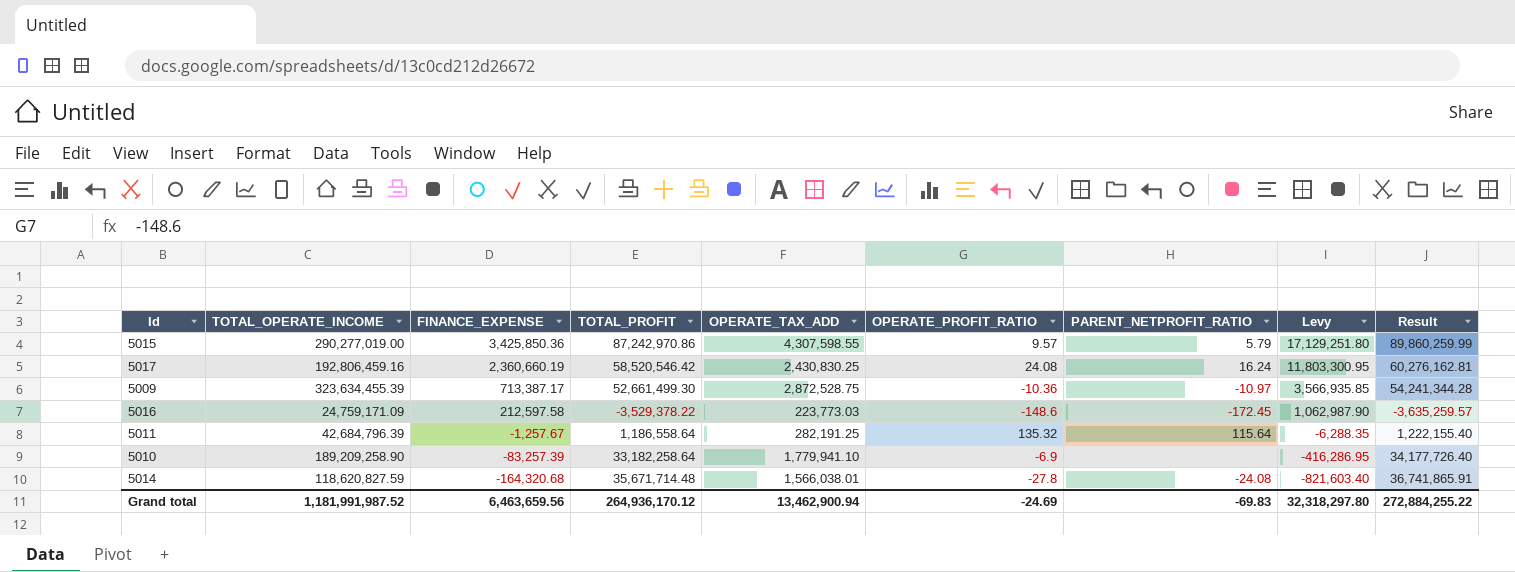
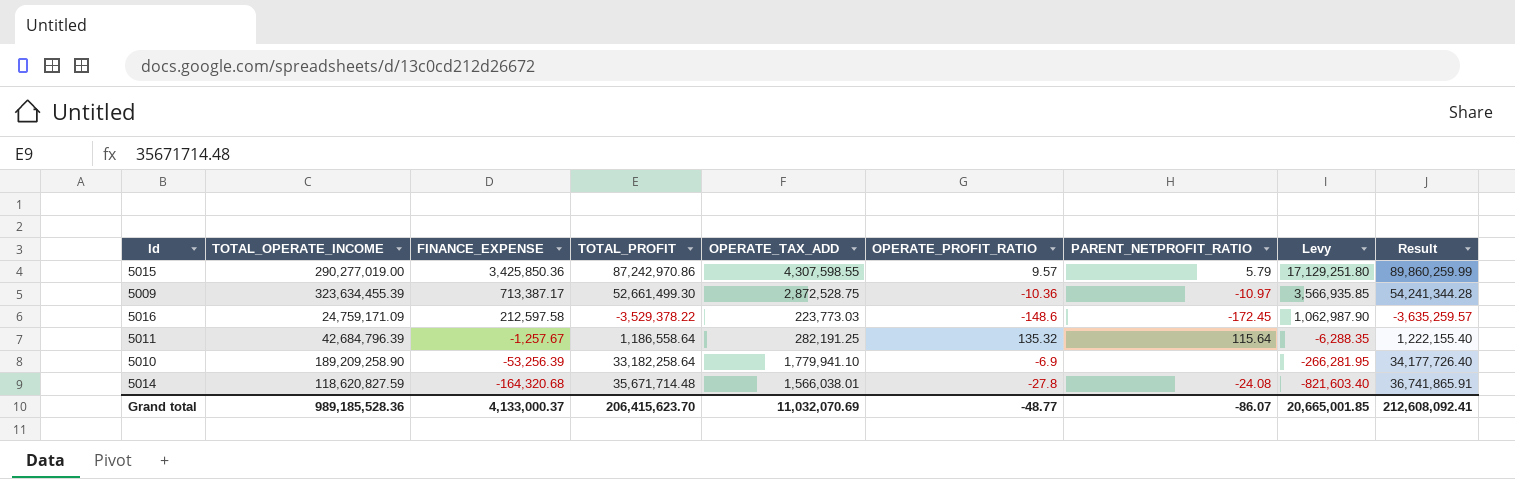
row 5017: 192,806,459.16 | 2,360,660.19 | 58,520,546.42 | 2,430,830.25 | 24.08 | 16.24 | 11,803,300.95 | 60,276,162.81 -> none
5010 | FINANCE_EXPENSE: -83,257.39 -> -53,256.39
5010 | Levy: -416,286.95 -> -266,281.95
Grand total | TOTAL_OPERATE_INCOME: 1,181,991,987.52 -> 989,185,528.36
Grand total | FINANCE_EXPENSE: 6,463,659.56 -> 4,133,000.37
Grand total | TOTAL_PROFIT: 264,936,170.12 -> 206,415,623.70
Grand total | OPERATE_TAX_ADD: 13,462,900.94 -> 11,032,070.69
Grand total | OPERATE_PROFIT_RATIO: -24.69 -> -48.77
Grand total | PARENT_NETPROFIT_RATIO: -69.83 -> -86.07
Grand total | Levy: 32,318,297.80 -> 20,665,001.85
Grand total | Result: 272,884,255.22 -> 212,608,092.41

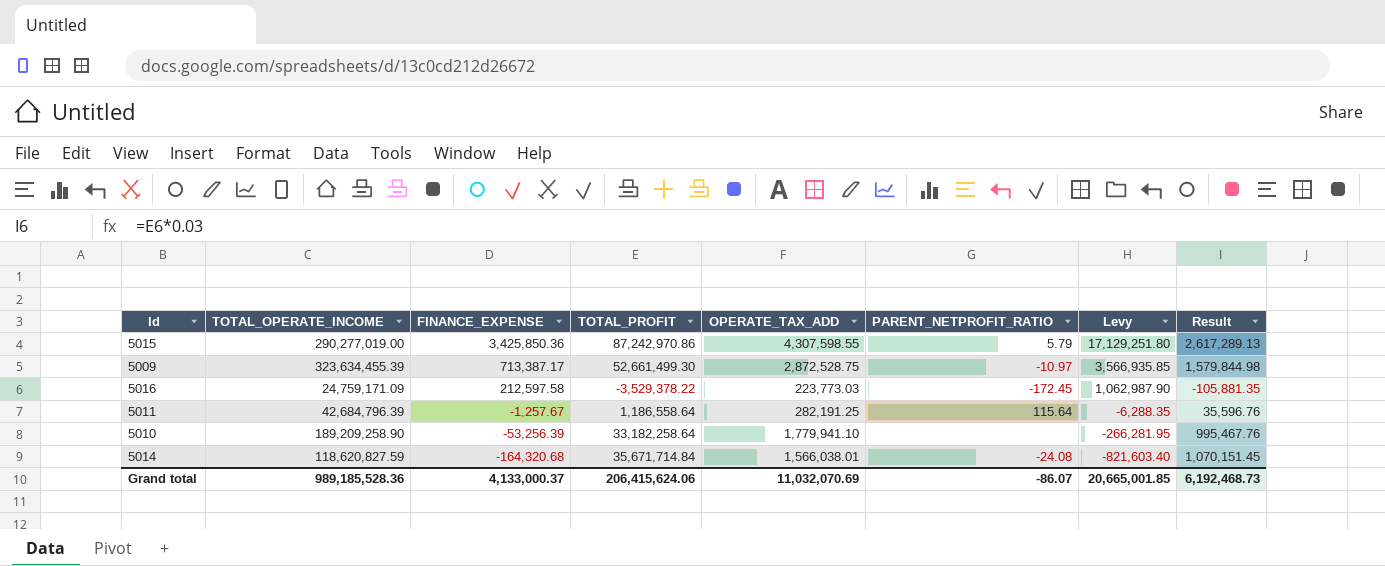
column OPERATE_PROFIT_RATIO | position: 6 -> none
column Result | formula: [TOTAL_PROFIT] * 1.03 -> [TOTAL_PROFIT] * 0.03
5014 | TOTAL_PROFIT: 35,671,714.48 -> 35,671,714.84
Grand total | TOTAL_PROFIT: 206,415,623.70 -> 206,415,624.06
Grand total | Result: 212,608,092.41 -> 6,192,468.73

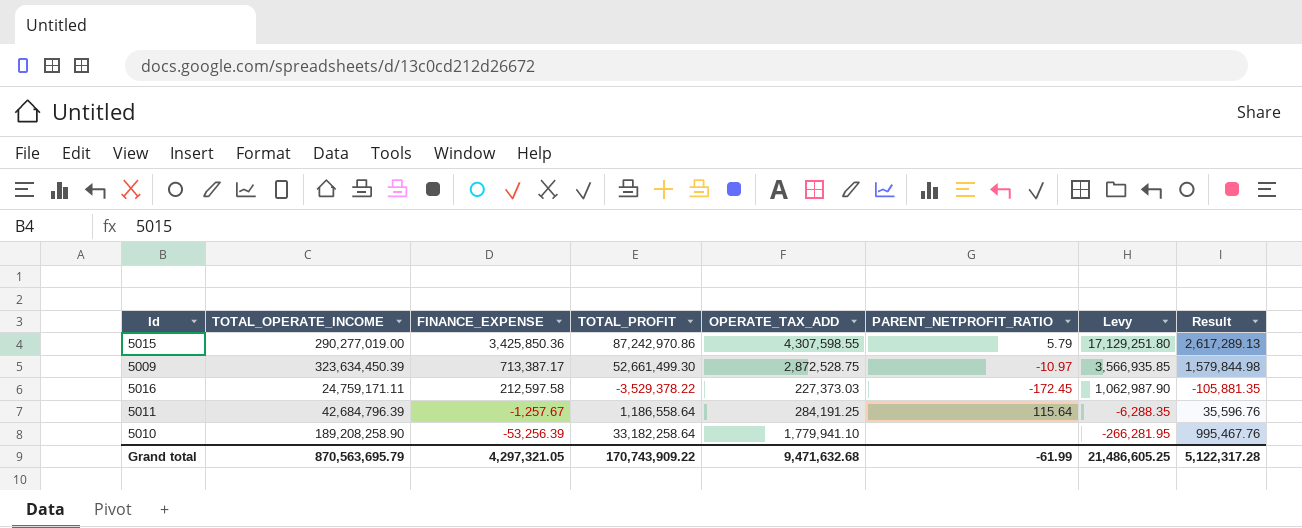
row 5014: 118,620,827.59 | -164,320.68 | 35,671,714.84 | 1,566,038.01 | -24.08 | -821,603.40 | 1,070,151.45 -> none
5009 | TOTAL_OPERATE_INCOME: 323,634,455.39 -> 323,634,450.39
5016 | TOTAL_OPERATE_INCOME: 24,759,171.09 -> 24,759,171.11
5016 | OPERATE_TAX_ADD: 223,773.03 -> 227,373.03
5011 | OPERATE_TAX_ADD: 282,191.25 -> 284,191.25
5010 | TOTAL_OPERATE_INCOME: 189,209,258.90 -> 189,208,258.90
Grand total | TOTAL_OPERATE_INCOME: 989,185,528.36 -> 870,563,695.79
Grand total | FINANCE_EXPENSE: 4,133,000.37 -> 4,297,321.05
Grand total | TOTAL_PROFIT: 206,415,624.06 -> 170,743,909.22
Grand total | OPERATE_TAX_ADD: 11,032,070.69 -> 9,471,632.68
Grand total | PARENT_NETPROFIT_RATIO: -86.07 -> -61.99
Grand total | Levy: 20,665,001.85 -> 21,486,605.25
Grand total | Result: 6,192,468.73 -> 5,122,317.28

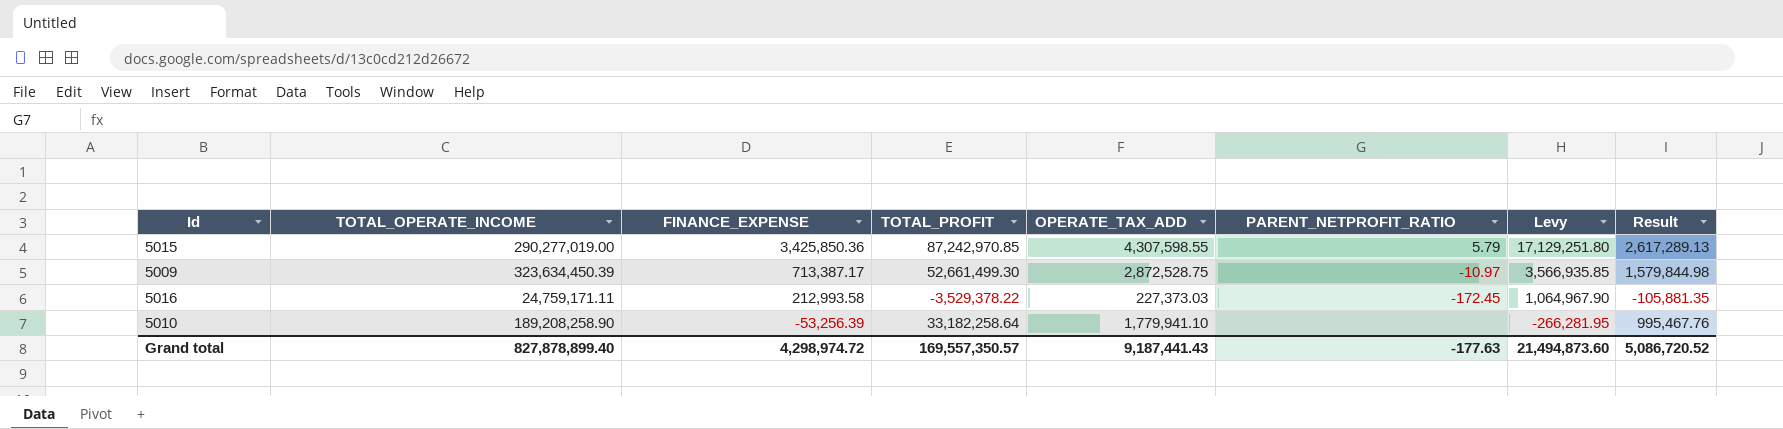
row 5011: 42,684,796.39 | -1,257.67 | 1,186,558.64 | 284,191.25 | 115.64 | -6,288.35 | 35,596.76 -> none
5015 | TOTAL_PROFIT: 87,242,970.86 -> 87,242,970.85
5016 | FINANCE_EXPENSE: 212,597.58 -> 212,993.58
5016 | Levy: 1,062,987.90 -> 1,064,967.90
Grand total | TOTAL_OPERATE_INCOME: 870,563,695.79 -> 827,878,899.40
Grand total | FINANCE_EXPENSE: 4,297,321.05 -> 4,298,974.72
Grand total | TOTAL_PROFIT: 170,743,909.22 -> 169,557,350.57
Grand total | OPERATE_TAX_ADD: 9,471,632.68 -> 9,187,441.43
Grand total | PARENT_NETPROFIT_RATIO: -61.99 -> -177.63
Grand total | Levy: 21,486,605.25 -> 21,494,873.60
Grand total | Result: 5,122,317.28 -> 5,086,720.52

